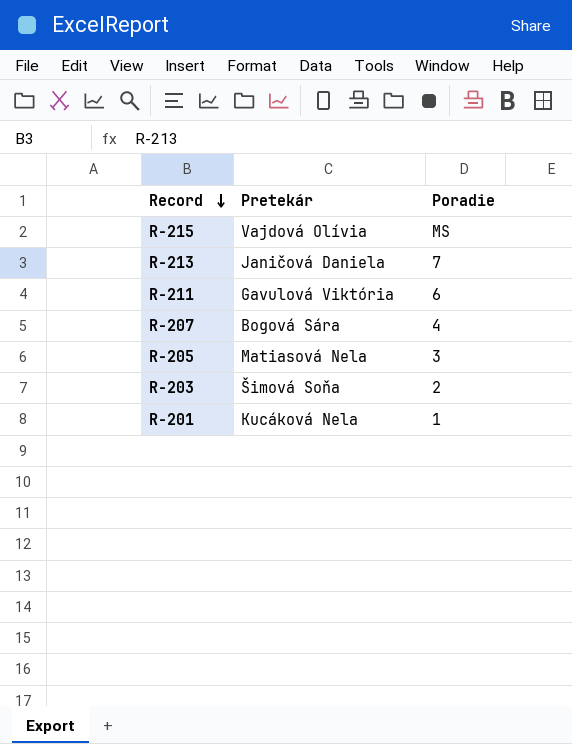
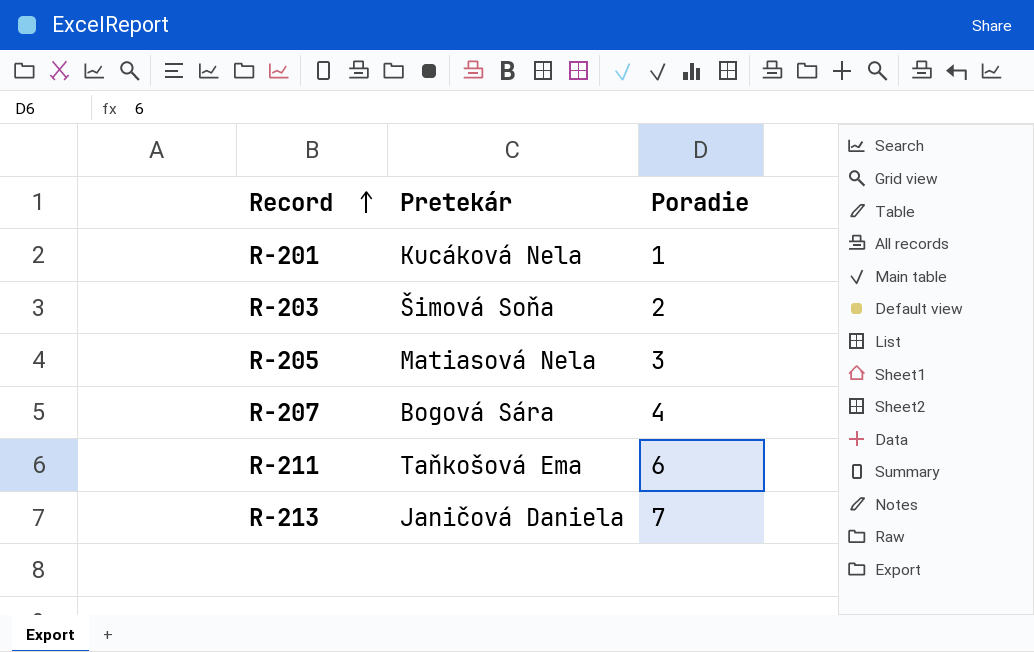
row order: Record descending -> Record ascending
row R-215: Vajdová Olívia | MS -> none
R-211 | Pretekár: Gavulová Viktória -> Taňkošová Ema

